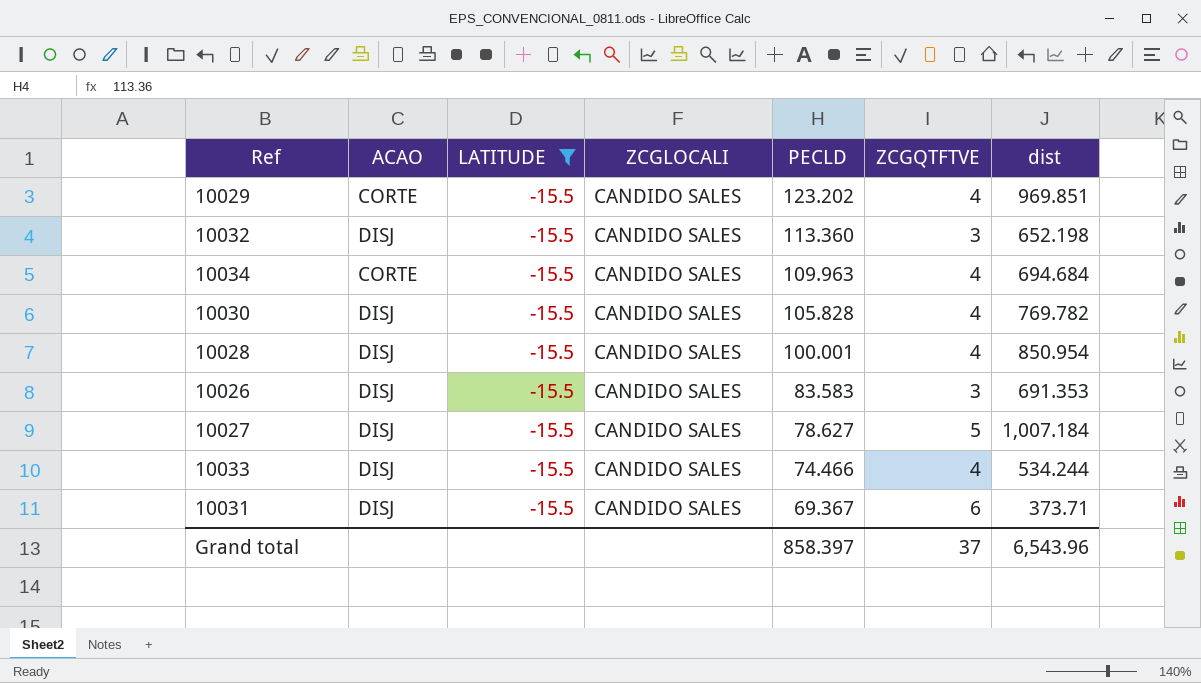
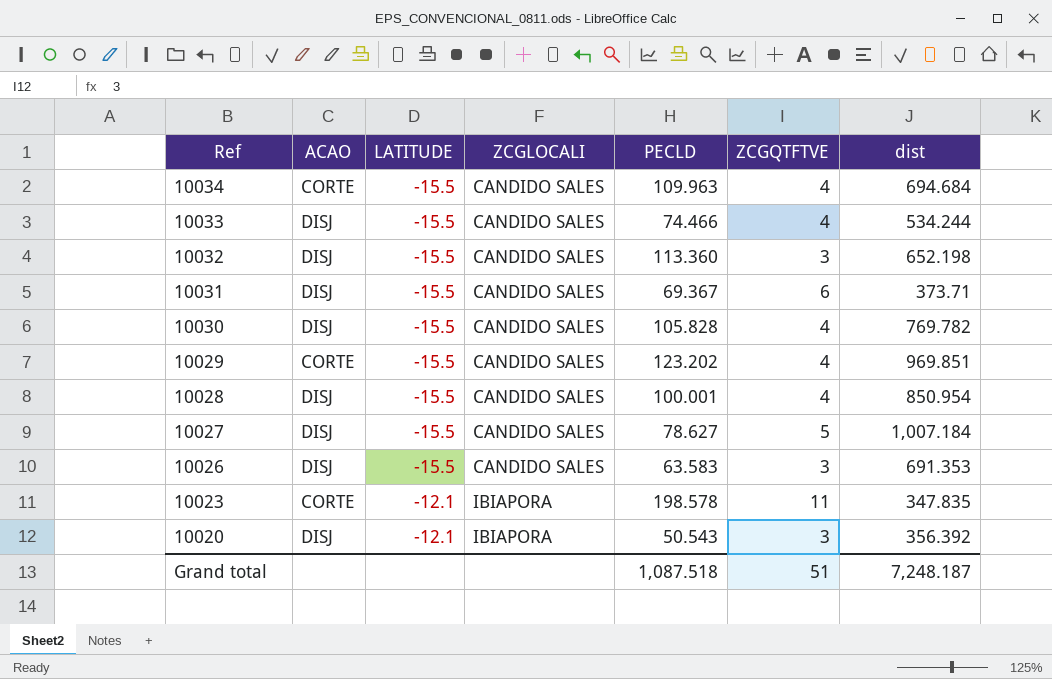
filter: LATITUDE = -15.5 -> none
row order: PECLD descending -> Ref descending
10026 | PECLD: 83.583 -> 63.583
Grand total | PECLD: 858.397 -> 1,087.518
Grand total | ZCGQTFTVE: 37 -> 51
Grand total | dist: 6,543.96 -> 7,248.187

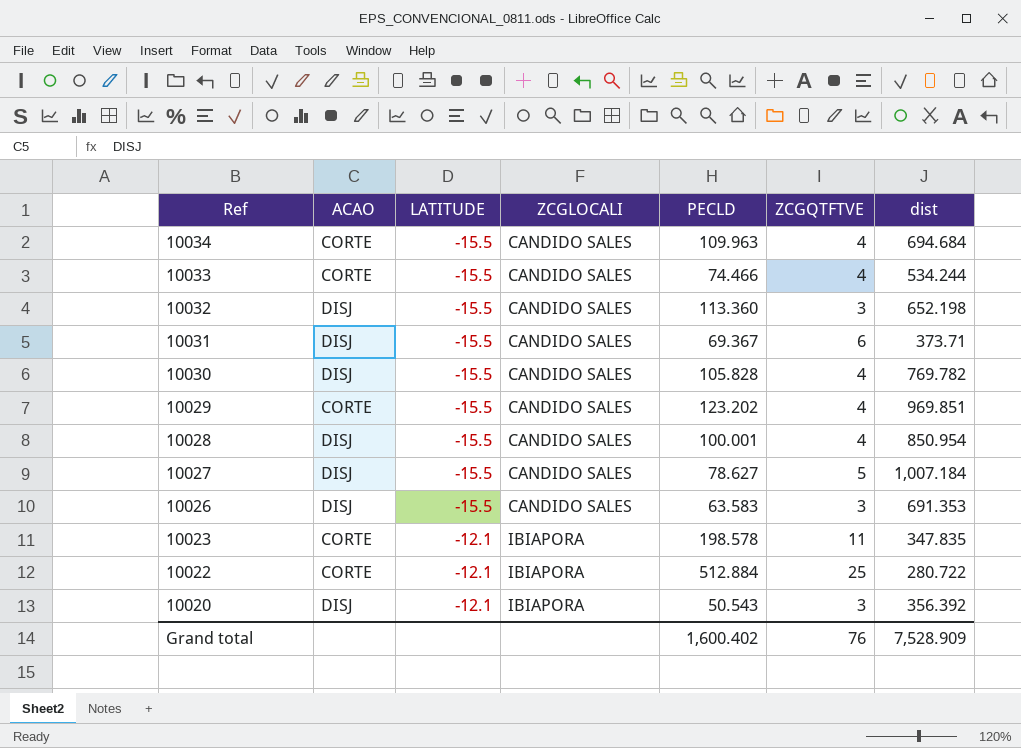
10033 | ACAO: DISJ -> CORTE
row 10022: none -> CORTE | -12.1 | IBIAPORA | 512.884 | 25 | 280.722
Grand total | PECLD: 1,087.518 -> 1,600.402
Grand total | ZCGQTFTVE: 51 -> 76
Grand total | dist: 7,248.187 -> 7,528.909

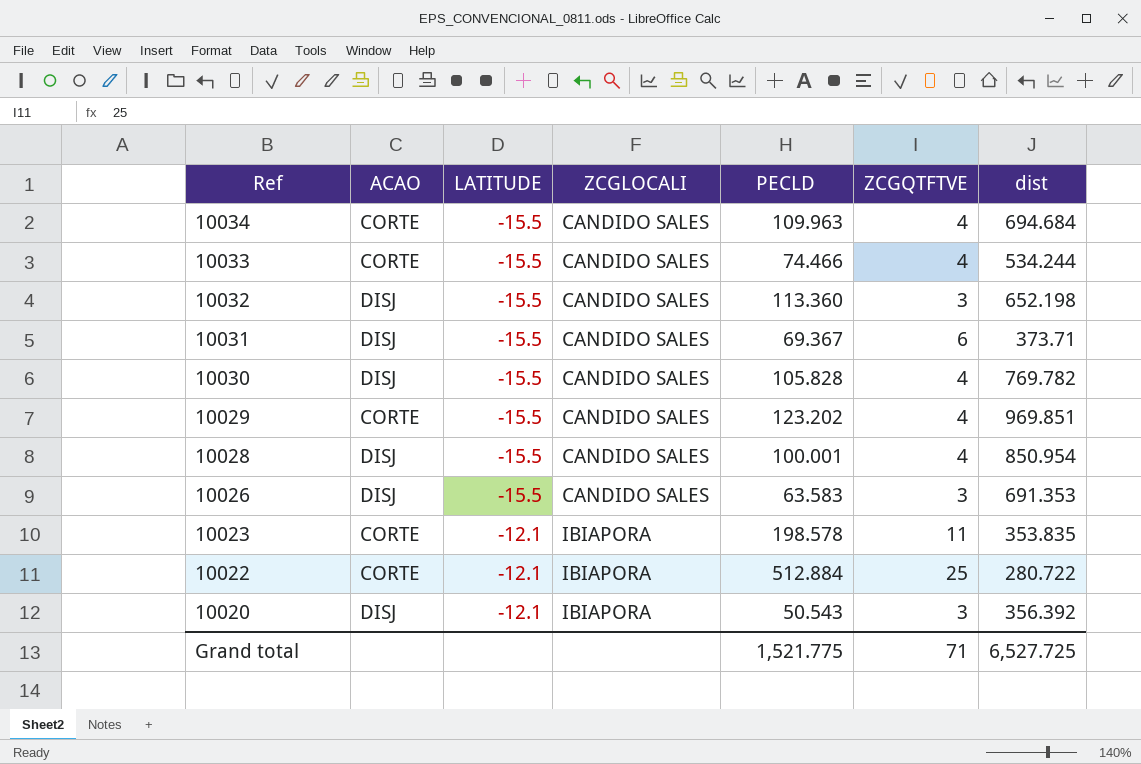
row 10027: DISJ | -15.5 | CANDIDO SALES | 78.627 | 5 | 1,007.184 -> none
10023 | dist: 347.835 -> 353.835
Grand total | PECLD: 1,600.402 -> 1,521.775
Grand total | ZCGQTFTVE: 76 -> 71
Grand total | dist: 7,528.909 -> 6,527.725

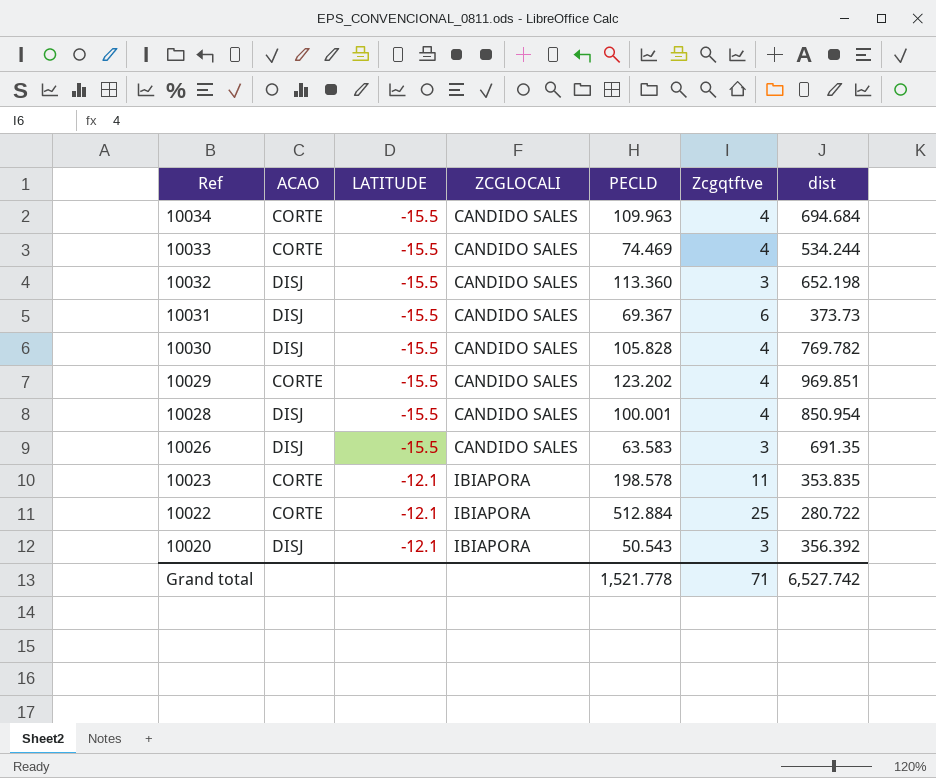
column name: ZCGQTFTVE -> Zcgqtftve
10033 | PECLD: 74.466 -> 74.469
10031 | dist: 373.71 -> 373.73
10026 | dist: 691.353 -> 691.35
Grand total | PECLD: 1,521.775 -> 1,521.778
Grand total | dist: 6,527.725 -> 6,527.742

